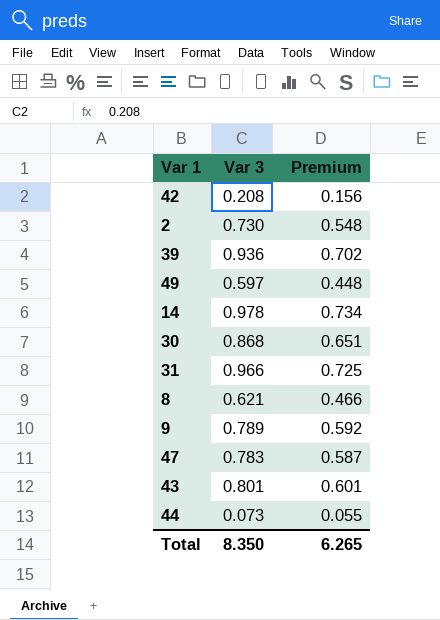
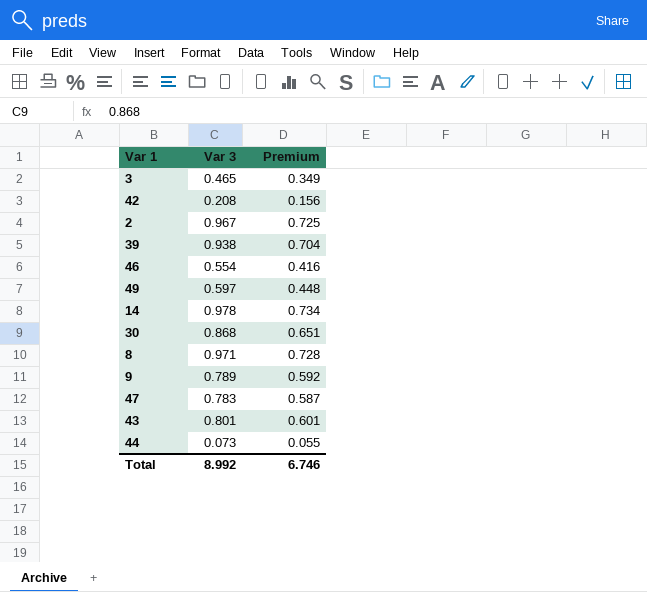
row 31: 0.966 | 0.725 -> none
row 3: none -> 0.465 | 0.349
2 | Var 3: 0.730 -> 0.967
2 | Premium: 0.548 -> 0.725
39 | Var 3: 0.936 -> 0.938
39 | Premium: 0.702 -> 0.704
row 46: none -> 0.554 | 0.416
8 | Var 3: 0.621 -> 0.971
8 | Premium: 0.466 -> 0.728
Total | Var 3: 8.350 -> 8.992
Total | Premium: 6.265 -> 6.746

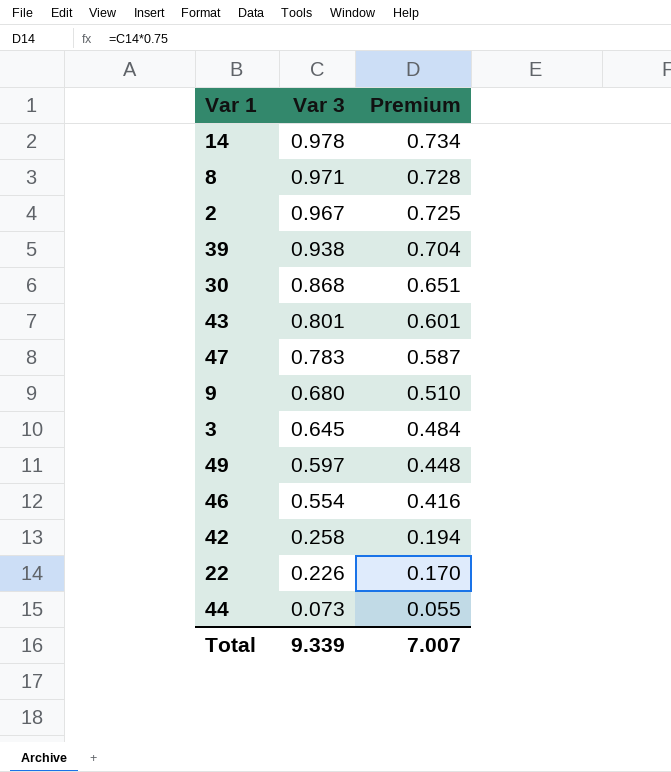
row order: none -> Var 3 descending
9 | Var 3: 0.789 -> 0.680
9 | Premium: 0.592 -> 0.510
3 | Var 3: 0.465 -> 0.645
3 | Premium: 0.349 -> 0.484
42 | Var 3: 0.208 -> 0.258
42 | Premium: 0.156 -> 0.194
row 22: none -> 0.226 | 0.170
Total | Var 3: 8.992 -> 9.339
Total | Premium: 6.746 -> 7.007

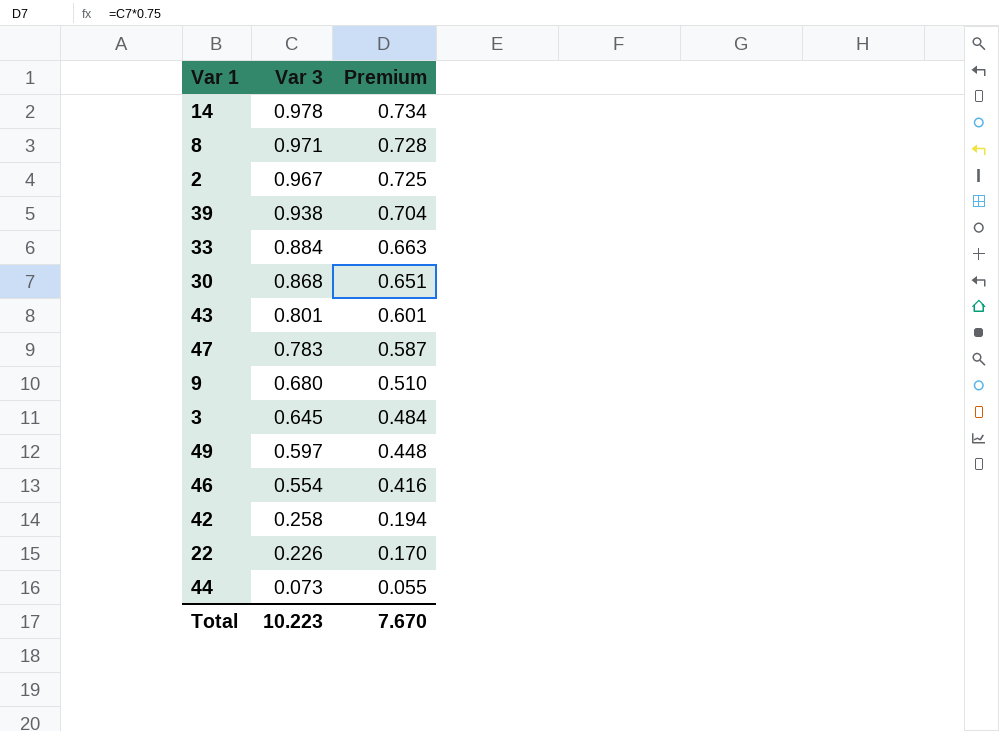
row 33: none -> 0.884 | 0.663
Total | Var 3: 9.339 -> 10.223
Total | Premium: 7.007 -> 7.670

